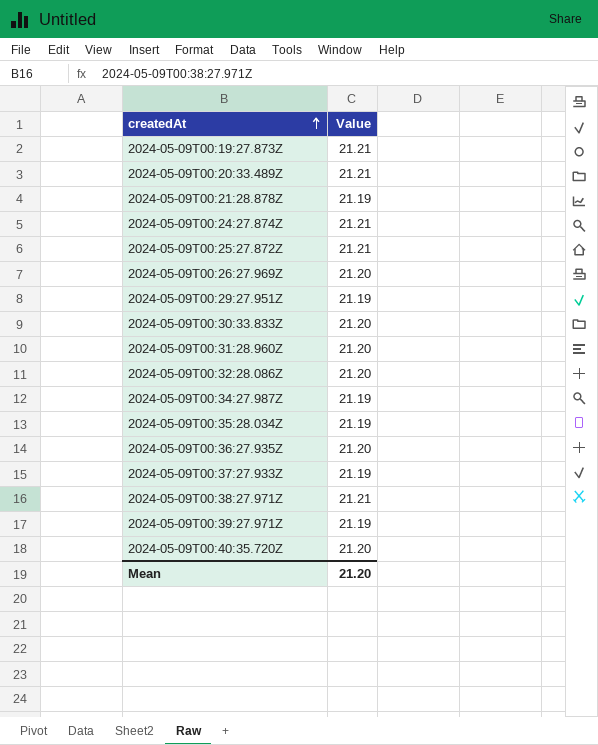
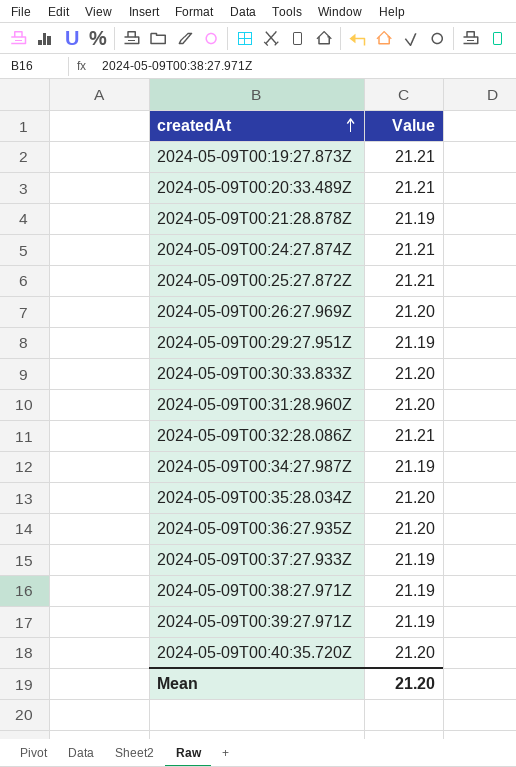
2024-05-09T00:32:28.086Z | Value: 21.20 -> 21.21
2024-05-09T00:35:28.034Z | Value: 21.19 -> 21.20
2024-05-09T00:38:27.971Z | Value: 21.21 -> 21.19

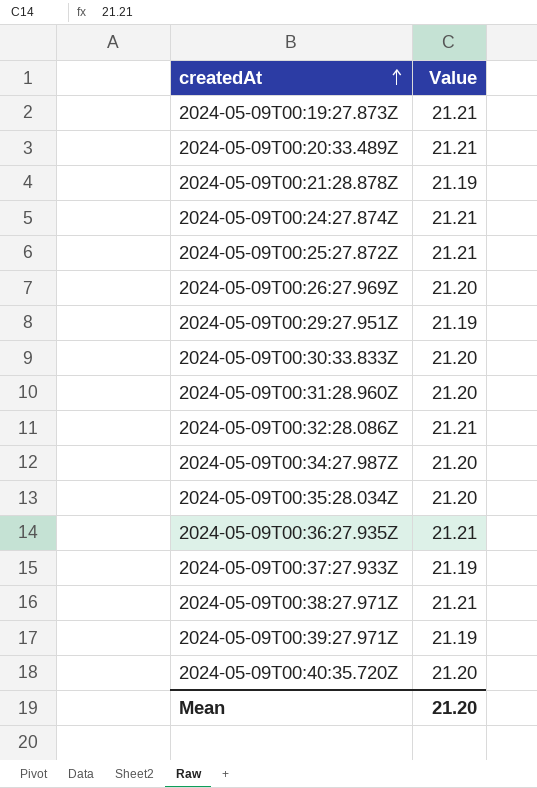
2024-05-09T00:34:27.987Z | Value: 21.19 -> 21.20
2024-05-09T00:36:27.935Z | Value: 21.20 -> 21.21
2024-05-09T00:38:27.971Z | Value: 21.19 -> 21.21

